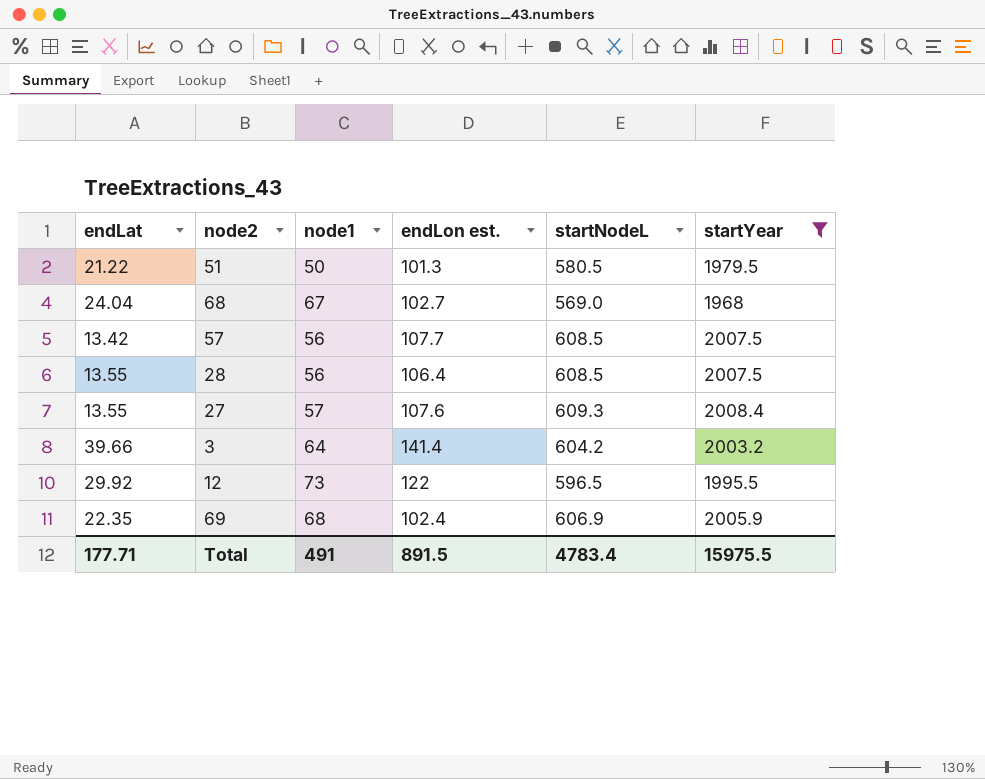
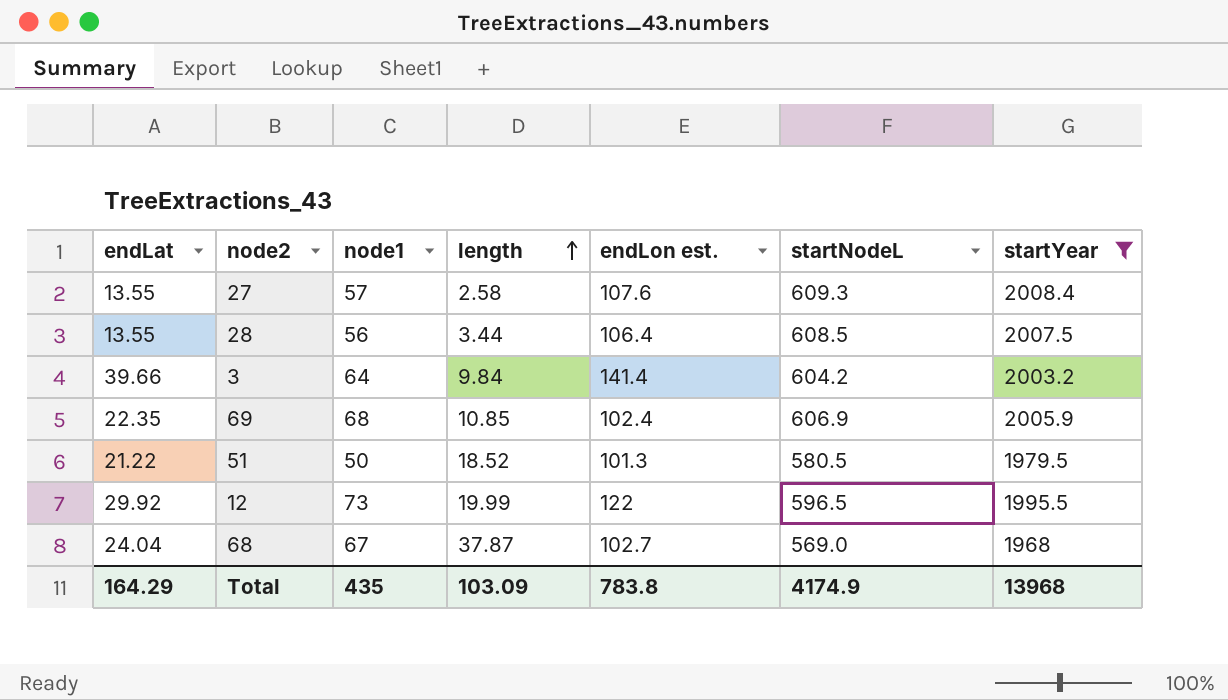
row order: none -> length ascending
column length | position: none -> 4
row 57: 13.42 | 56 | 107.7 | 608.5 | 2007.5 -> none
Total | endLat: 177.71 -> 164.29
Total | node1: 491 -> 435
Total | endLon est.: 891.5 -> 783.8
Total | startNodeL: 4783.4 -> 4174.9
Total | startYear: 15975.5 -> 13968

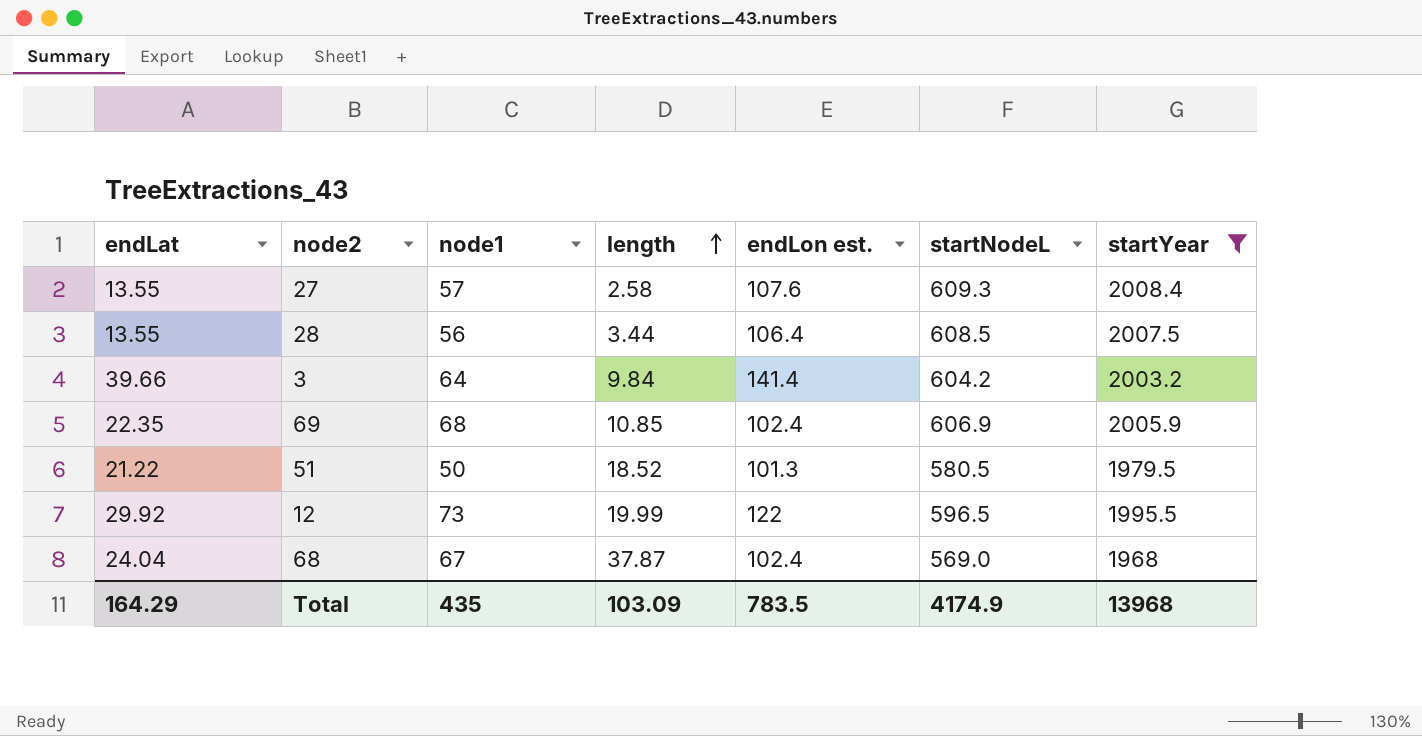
68 | endLon est.: 102.7 -> 102.4
Total | endLon est.: 783.8 -> 783.5

